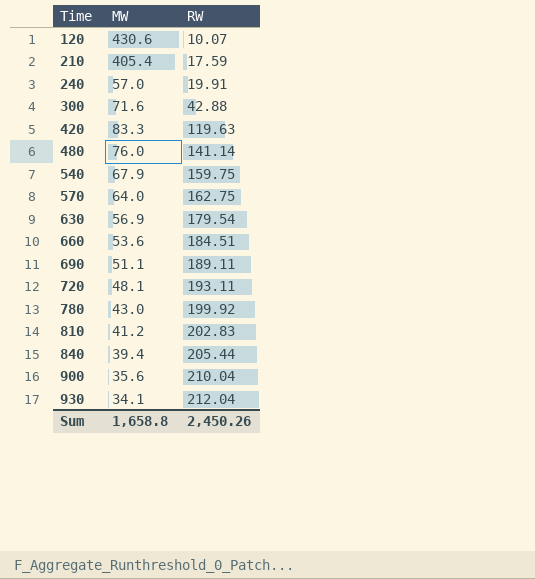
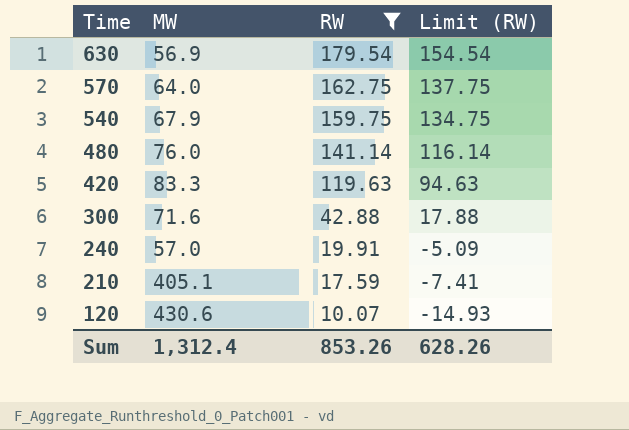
filter: none -> RW <= 179.54
row order: Time ascending -> Time descending
column Limit (RW) | formula: none -> [RW] - 25
210 | MW: 405.4 -> 405.1
Sum | MW: 1,658.8 -> 1,312.4
Sum | RW: 2,450.26 -> 853.26

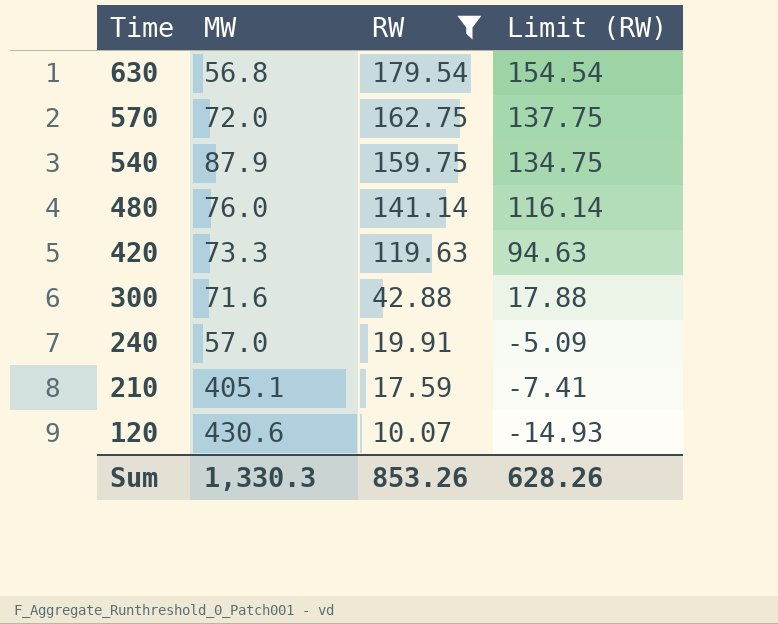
630 | MW: 56.9 -> 56.8
570 | MW: 64.0 -> 72.0
540 | MW: 67.9 -> 87.9
420 | MW: 83.3 -> 73.3
Sum | MW: 1,312.4 -> 1,330.3

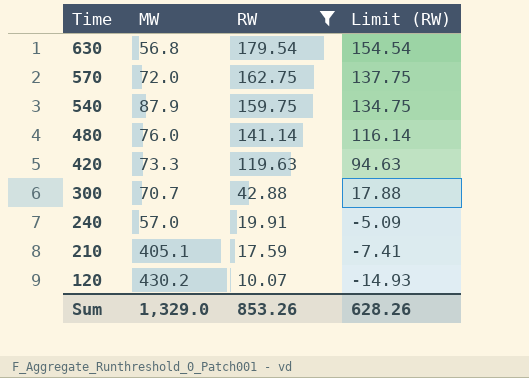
300 | MW: 71.6 -> 70.7
120 | MW: 430.6 -> 430.2
Sum | MW: 1,330.3 -> 1,329.0

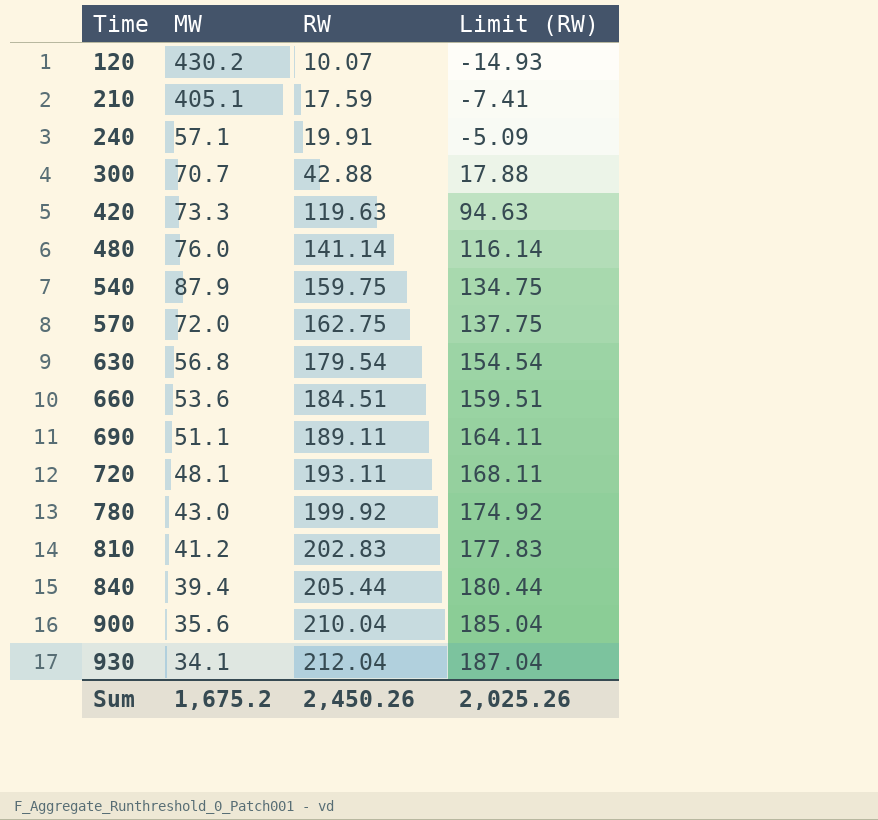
filter: RW <= 179.54 -> none
row order: Time descending -> Time ascending
240 | MW: 57.0 -> 57.1
Sum | MW: 1,329.0 -> 1,675.2
Sum | RW: 853.26 -> 2,450.26
Sum | Limit (RW): 628.26 -> 2,025.26

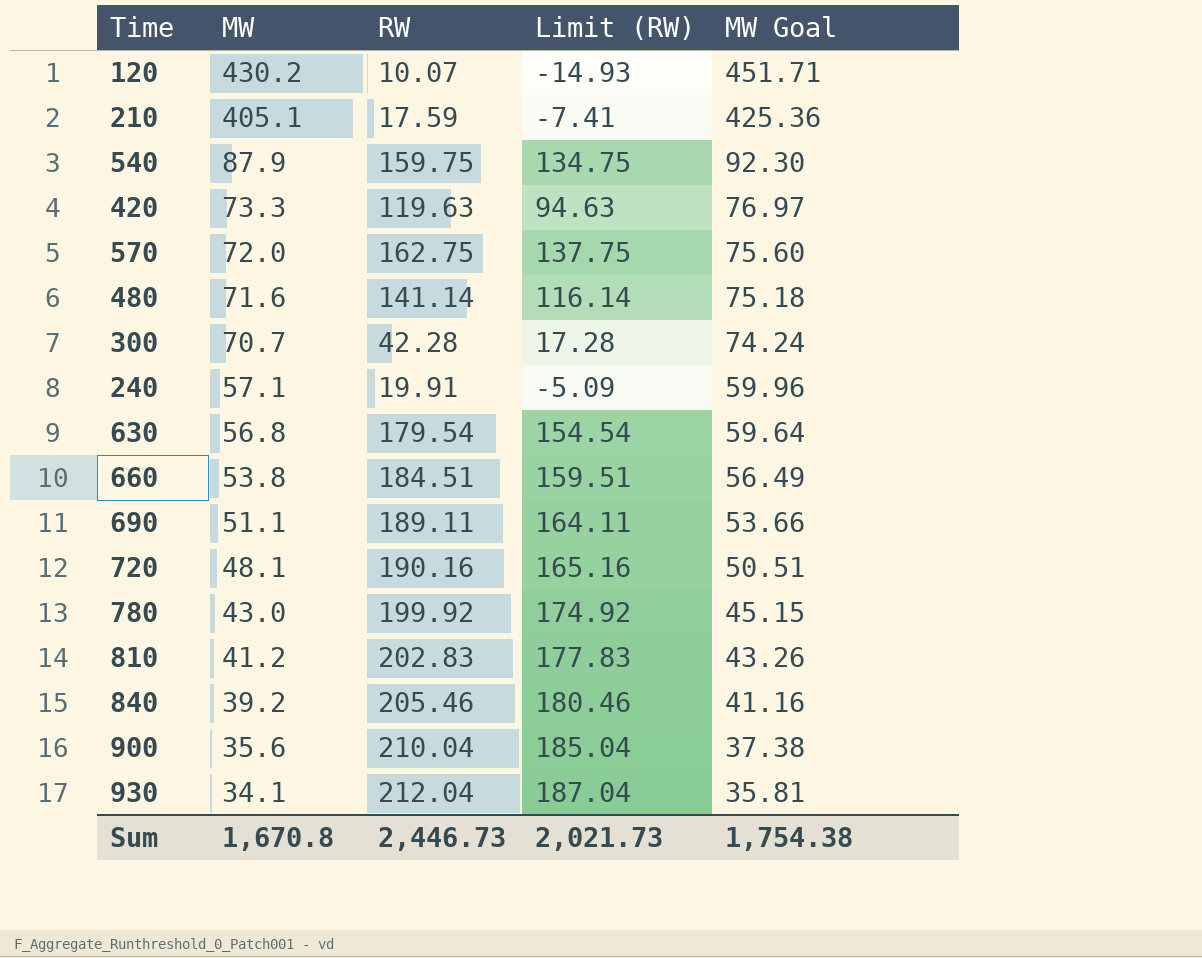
row order: Time ascending -> MW descending
column MW Goal | formula: none -> [MW] * 1.05
480 | MW: 76.0 -> 71.6
300 | RW: 42.88 -> 42.28
300 | Limit (RW): 17.88 -> 17.28
660 | MW: 53.6 -> 53.8
720 | RW: 193.11 -> 190.16
720 | Limit (RW): 168.11 -> 165.16
840 | MW: 39.4 -> 39.2
840 | RW: 205.44 -> 205.46
840 | Limit (RW): 180.44 -> 180.46
Sum | MW: 1,675.2 -> 1,670.8
Sum | RW: 2,450.26 -> 2,446.73
Sum | Limit (RW): 2,025.26 -> 2,021.73

